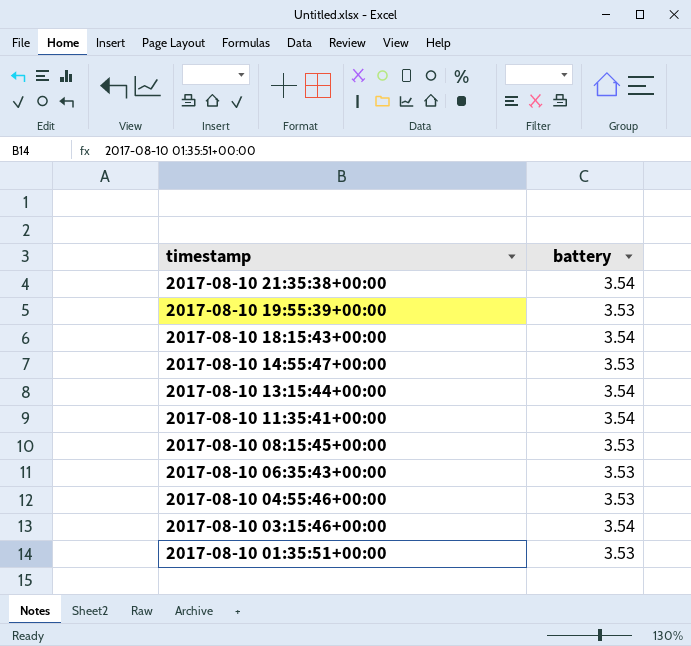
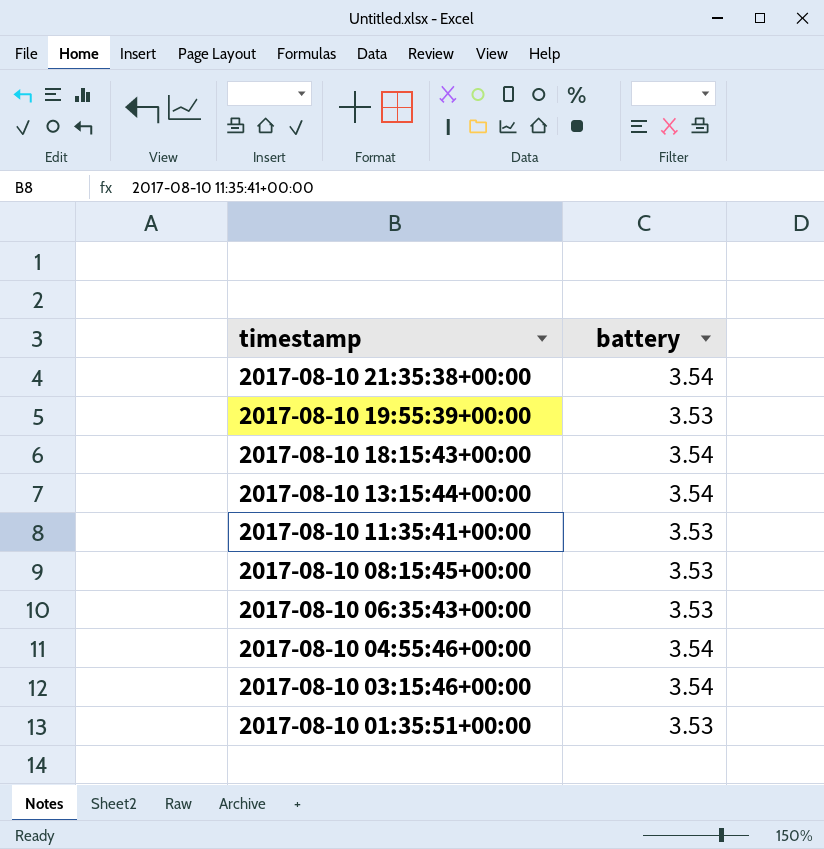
row 2017-08-10 14:55:47+00:00: 3.53 -> none
2017-08-10 11:35:41+00:00 | battery: 3.54 -> 3.53
2017-08-10 04:55:46+00:00 | battery: 3.53 -> 3.54

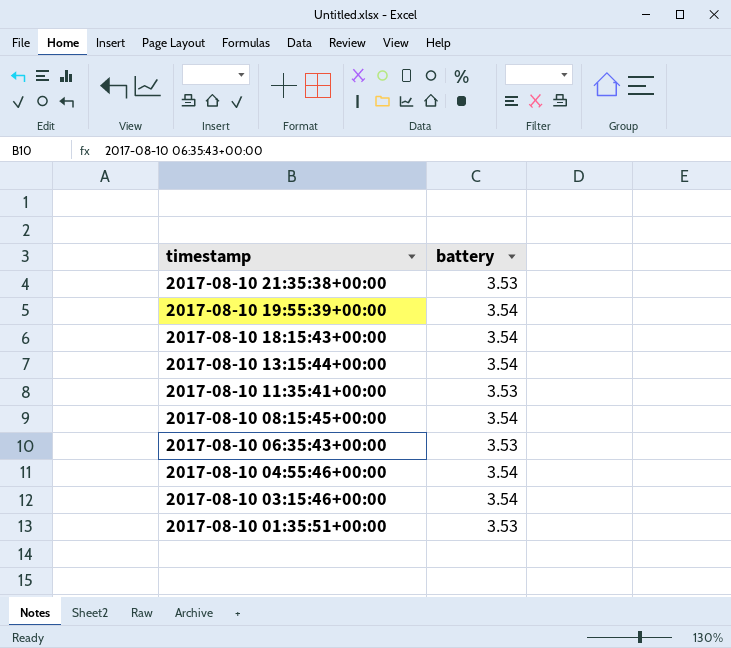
2017-08-10 21:35:38+00:00 | battery: 3.54 -> 3.53
2017-08-10 19:55:39+00:00 | battery: 3.53 -> 3.54
2017-08-10 08:15:45+00:00 | battery: 3.53 -> 3.54

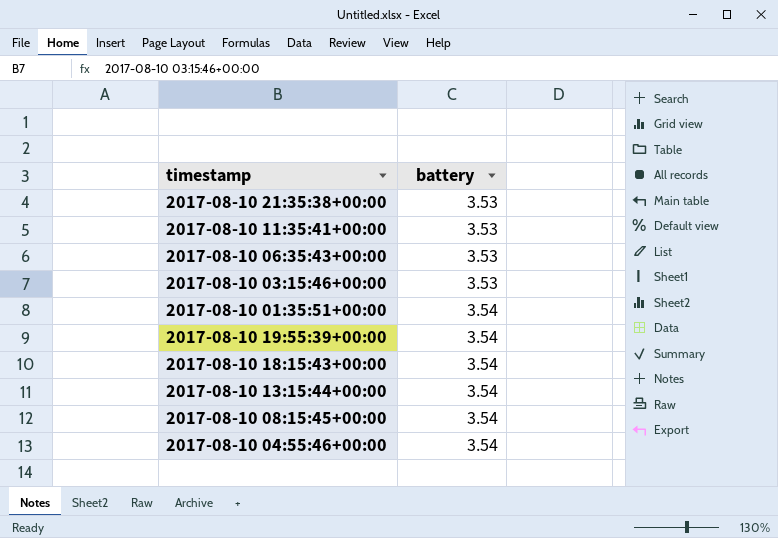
row order: timestamp descending -> battery ascending
2017-08-10 03:15:46+00:00 | battery: 3.54 -> 3.53
2017-08-10 01:35:51+00:00 | battery: 3.53 -> 3.54

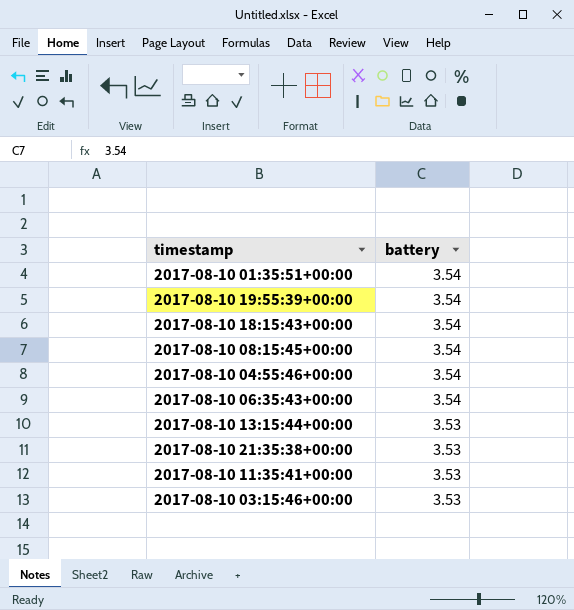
row order: battery ascending -> battery descending
2017-08-10 06:35:43+00:00 | battery: 3.53 -> 3.54
2017-08-10 13:15:44+00:00 | battery: 3.54 -> 3.53

